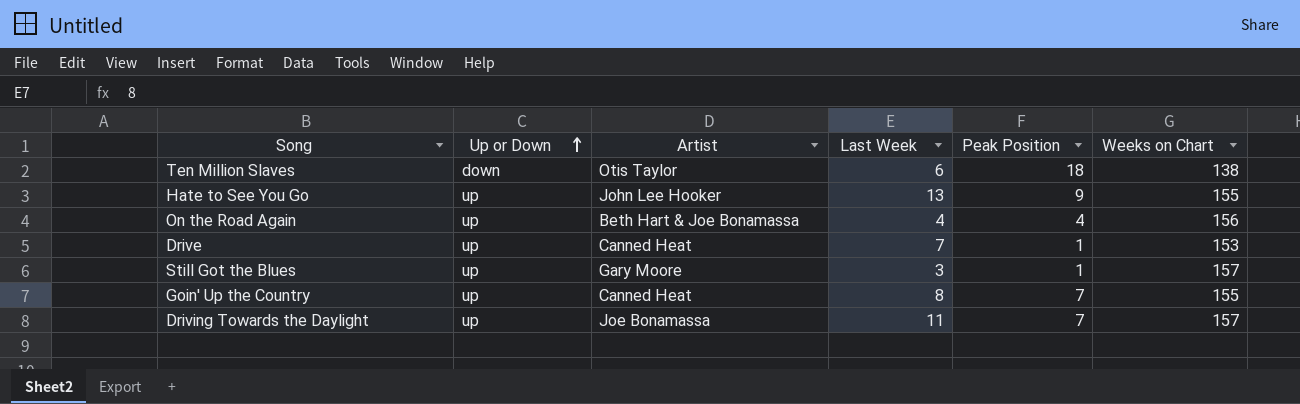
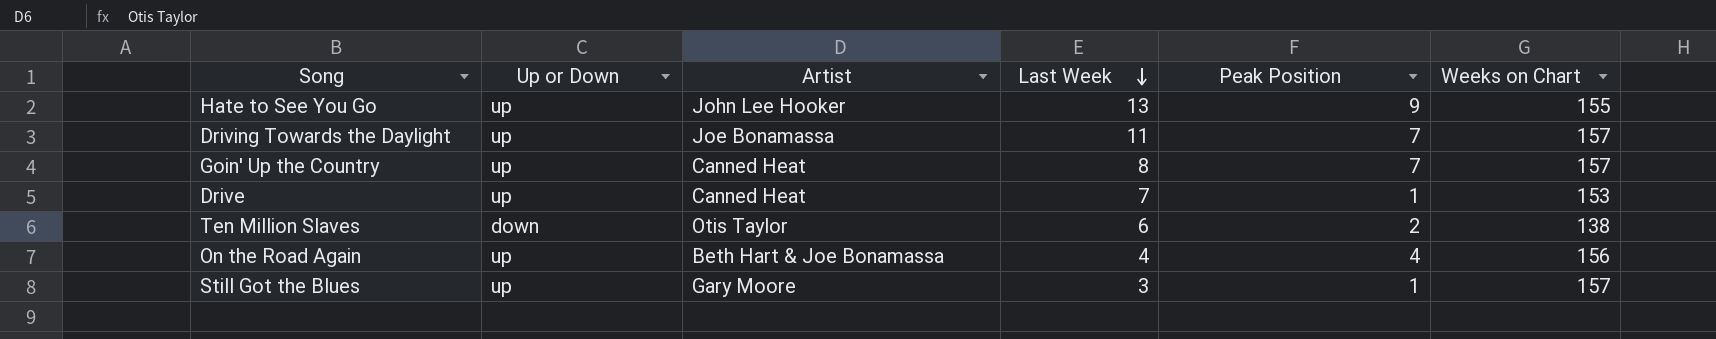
row order: Up or Down ascending -> Last Week descending
Goin' Up the Country | Weeks on Chart: 155 -> 157
Ten Million Slaves | Peak Position: 18 -> 2

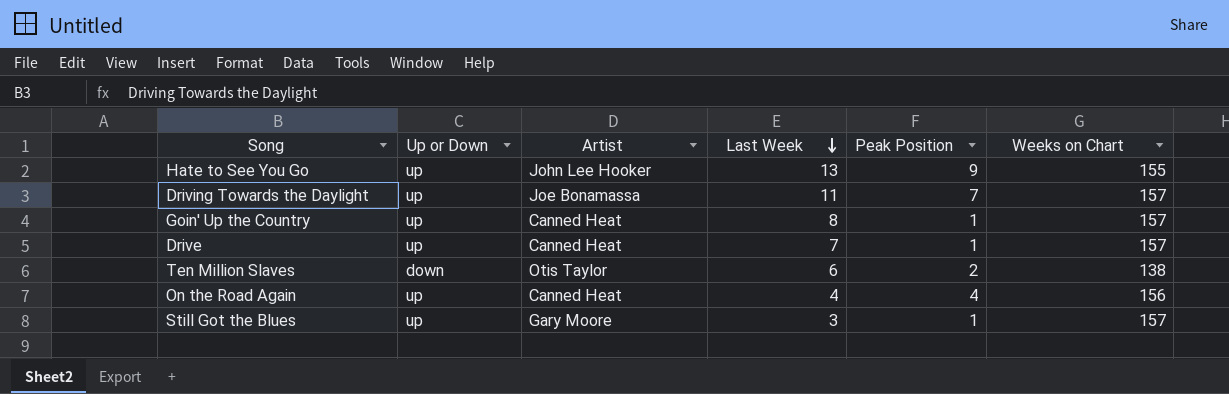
Goin' Up the Country | Peak Position: 7 -> 1
Drive | Weeks on Chart: 153 -> 157
On the Road Again | Artist: Beth Hart & Joe Bonamassa -> Canned Heat

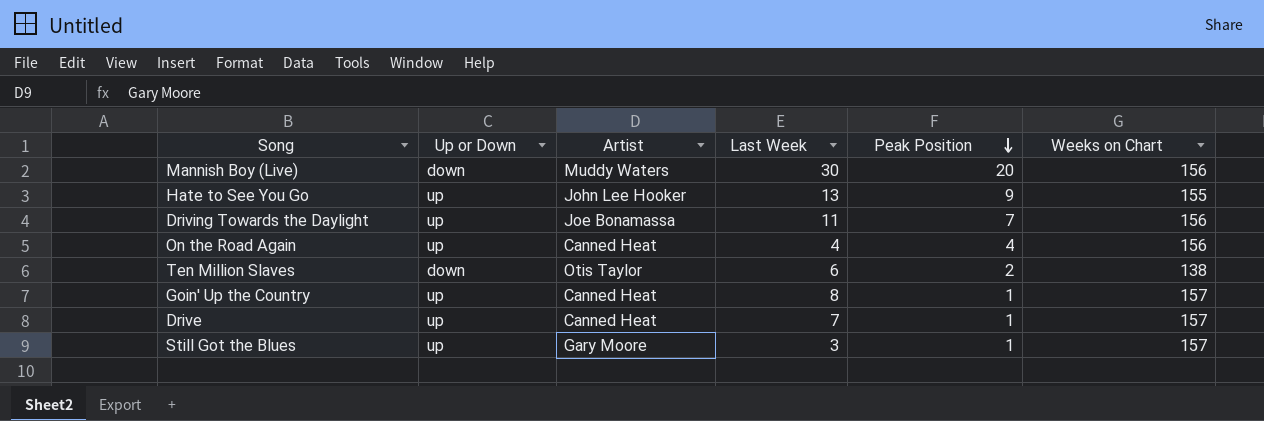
row order: Last Week descending -> Peak Position descending
row Mannish Boy (Live): none -> down | Muddy Waters | 30 | 20 | 156
Driving Towards the Daylight | Weeks on Chart: 157 -> 156

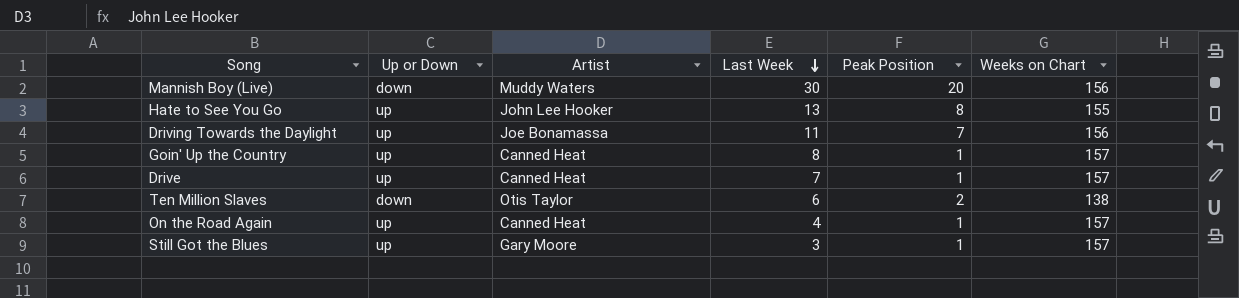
row order: Peak Position descending -> Last Week descending
Hate to See You Go | Peak Position: 9 -> 8
On the Road Again | Peak Position: 4 -> 1
On the Road Again | Weeks on Chart: 156 -> 157

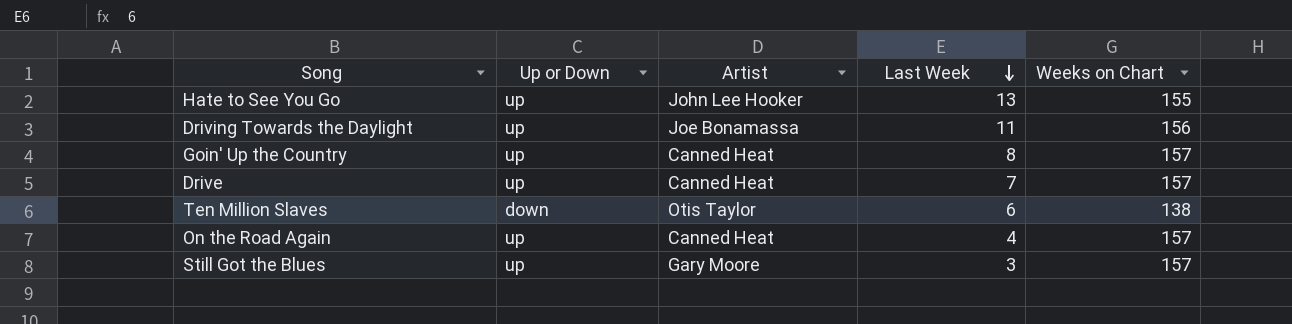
column Peak Position | position: 5 -> none
row Mannish Boy (Live): down | Muddy Waters | 30 | 20 | 156 -> none

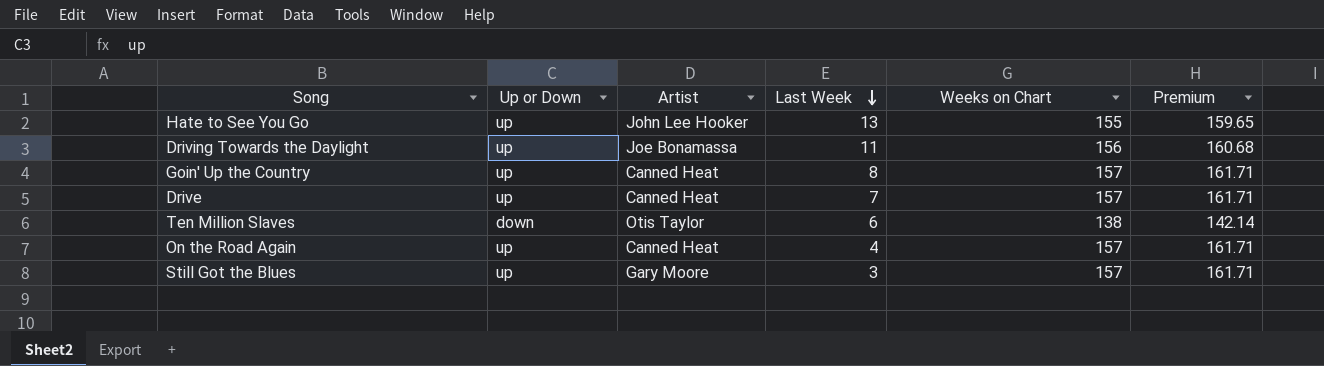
column Premium | formula: none -> [Weeks on Chart] * 1.03

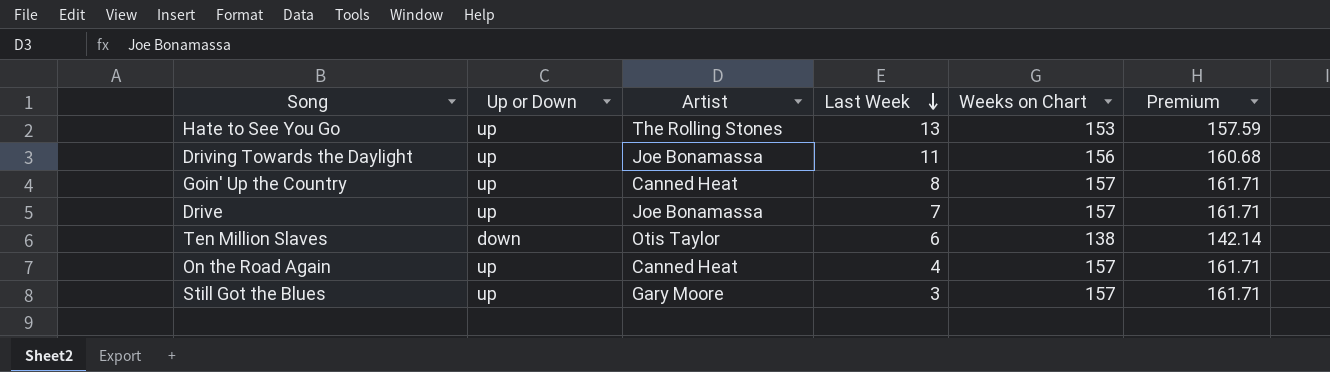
Hate to See You Go | Artist: John Lee Hooker -> The Rolling Stones
Hate to See You Go | Weeks on Chart: 155 -> 153
Hate to See You Go | Premium: 159.65 -> 157.59
Drive | Artist: Canned Heat -> Joe Bonamassa

